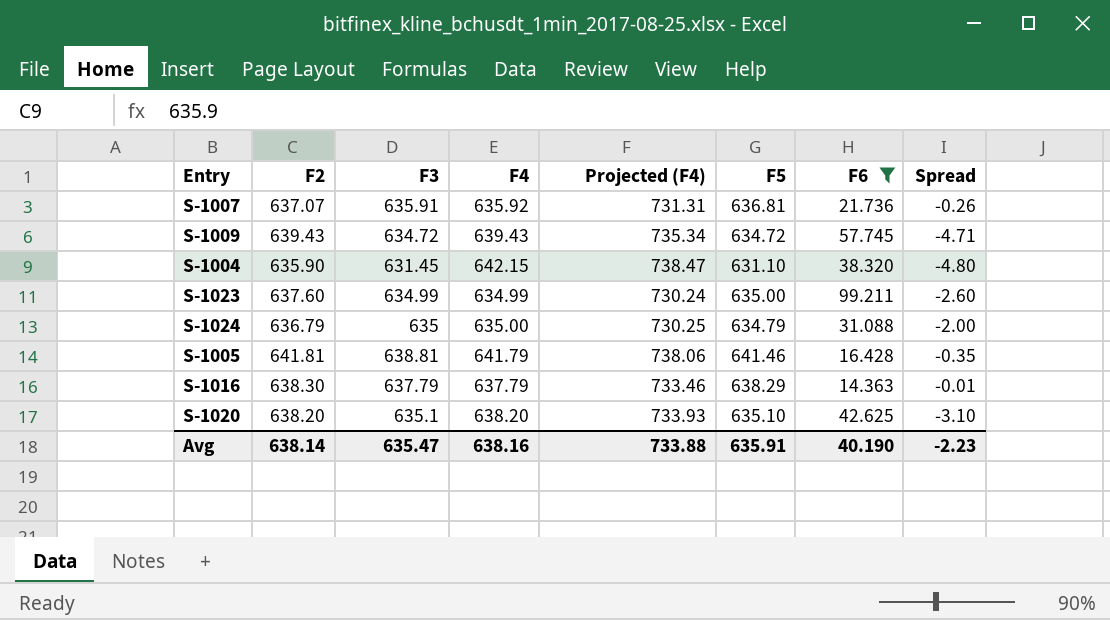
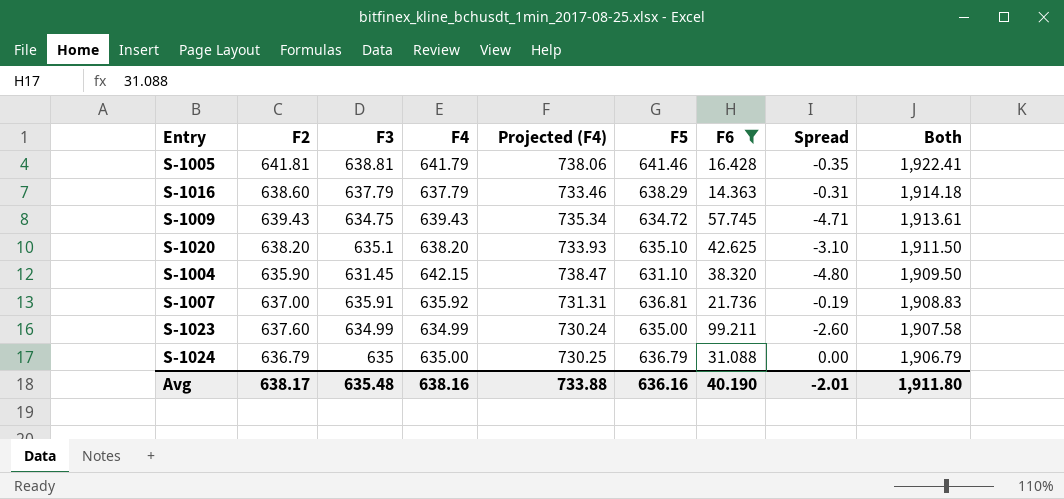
row order: none -> Both descending
column Both | formula: none -> [F2] + [F3] + [F4]
S-1016 | F2: 638.30 -> 638.60
S-1016 | Spread: -0.01 -> -0.31
S-1009 | F3: 634.72 -> 634.75
S-1007 | F2: 637.07 -> 637.00
S-1007 | Spread: -0.26 -> -0.19
S-1024 | F5: 634.79 -> 636.79
S-1024 | Spread: -2.00 -> 0.00
Avg | F2: 638.14 -> 638.17
Avg | F3: 635.47 -> 635.48
Avg | F5: 635.91 -> 636.16
Avg | Spread: -2.23 -> -2.01

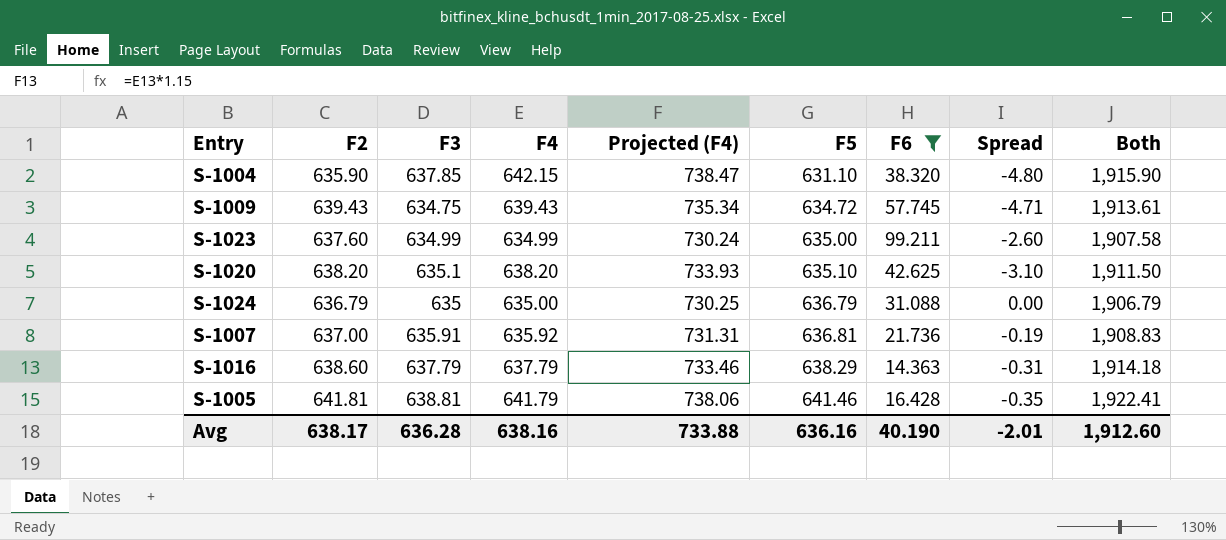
row order: Both descending -> F5 ascending
S-1004 | F3: 631.45 -> 637.85
S-1004 | Both: 1,909.50 -> 1,915.90
Avg | F3: 635.48 -> 636.28
Avg | Both: 1,911.80 -> 1,912.60

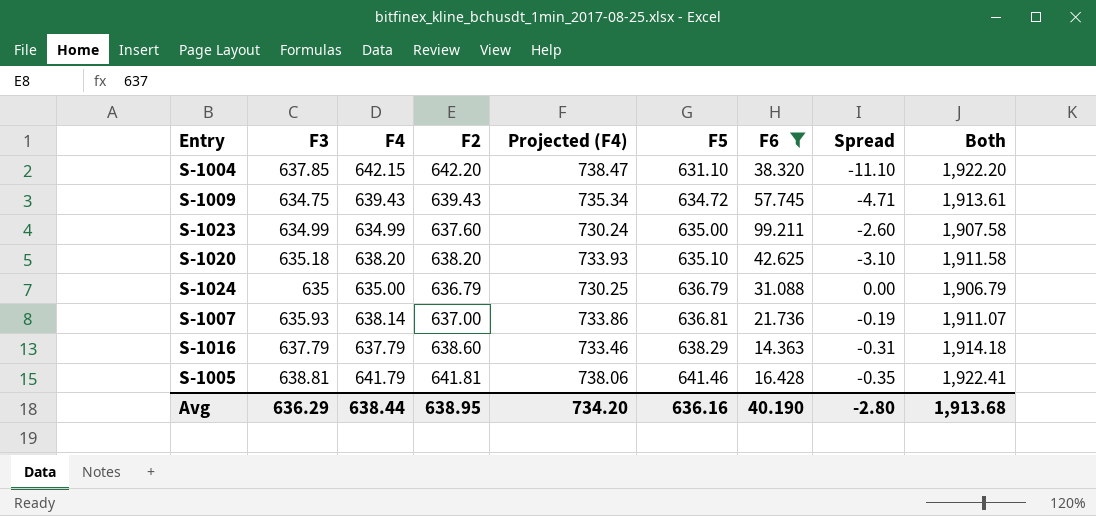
column F2 | position: 2 -> 4
S-1004 | F2: 635.90 -> 642.20
S-1004 | Spread: -4.80 -> -11.10
S-1004 | Both: 1,915.90 -> 1,922.20
S-1020 | F3: 635.1 -> 635.18
S-1020 | Both: 1,911.50 -> 1,911.58
S-1007 | F3: 635.91 -> 635.93
S-1007 | F4: 635.92 -> 638.14
S-1007 | Projected (F4): 731.31 -> 733.86
S-1007 | Both: 1,908.83 -> 1,911.07
Avg | F3: 636.28 -> 636.29
Avg | F4: 638.16 -> 638.44
Avg | F2: 638.17 -> 638.95
Avg | Projected (F4): 733.88 -> 734.20
Avg | Spread: -2.01 -> -2.80
Avg | Both: 1,912.60 -> 1,913.68

